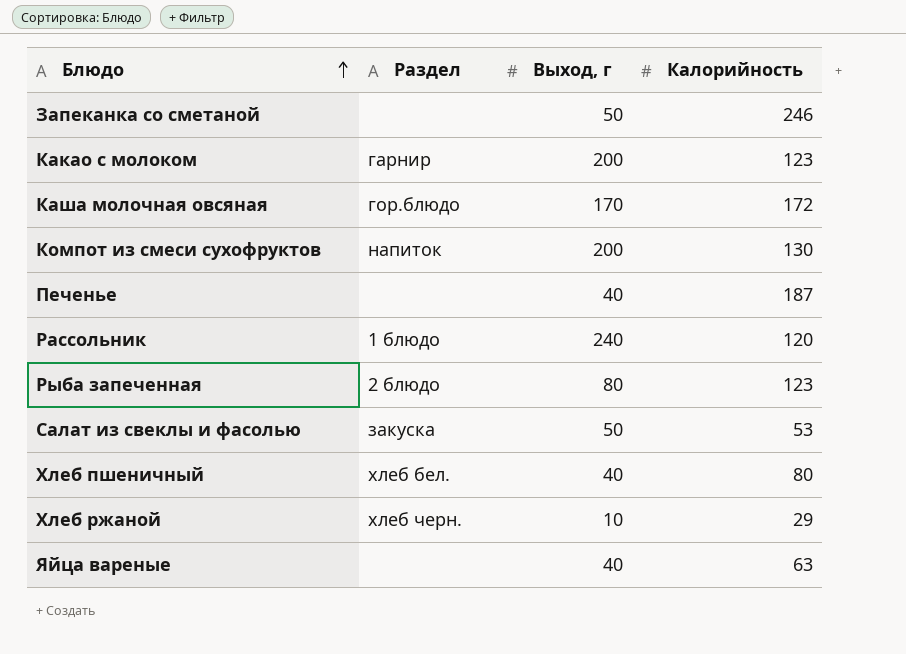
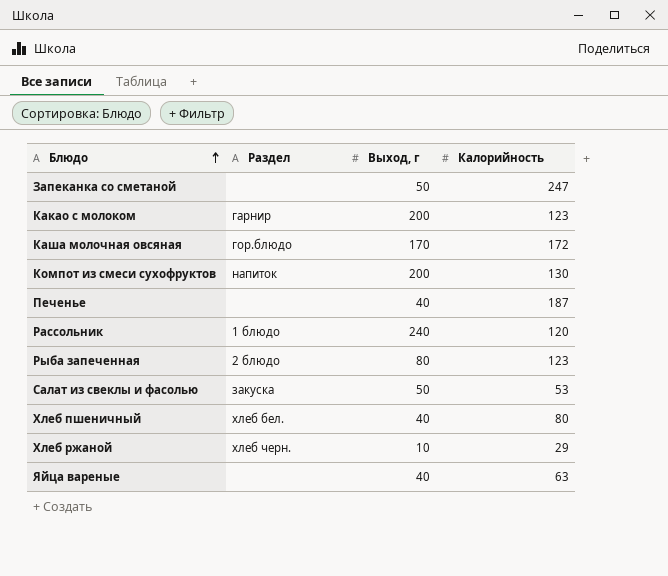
Запеканка со сметаной | Калорийность: 246 -> 247

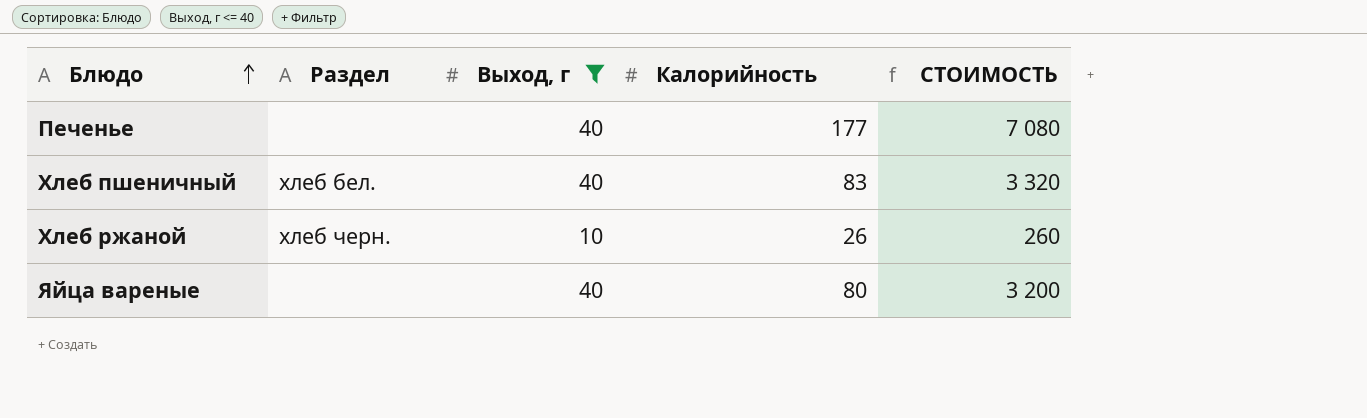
filter: none -> Выход, г <= 40
column СТОИМОСТЬ | formula: none -> [Выход, г] * [Калорийность]
Печенье | Калорийность: 187 -> 177
Хлеб пшеничный | Калорийность: 80 -> 83
Хлеб ржаной | Калорийность: 29 -> 26
Яйца вареные | Калорийность: 63 -> 80

